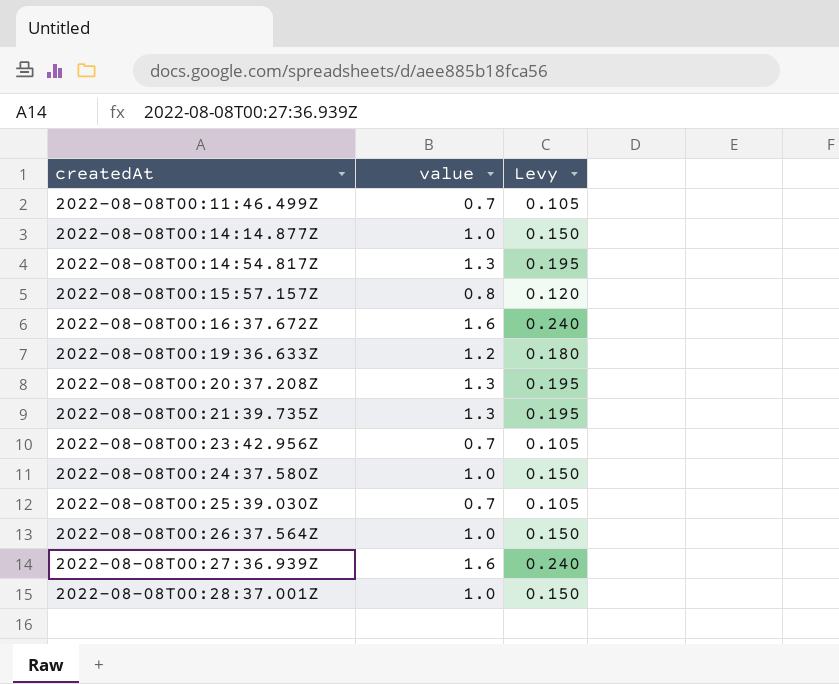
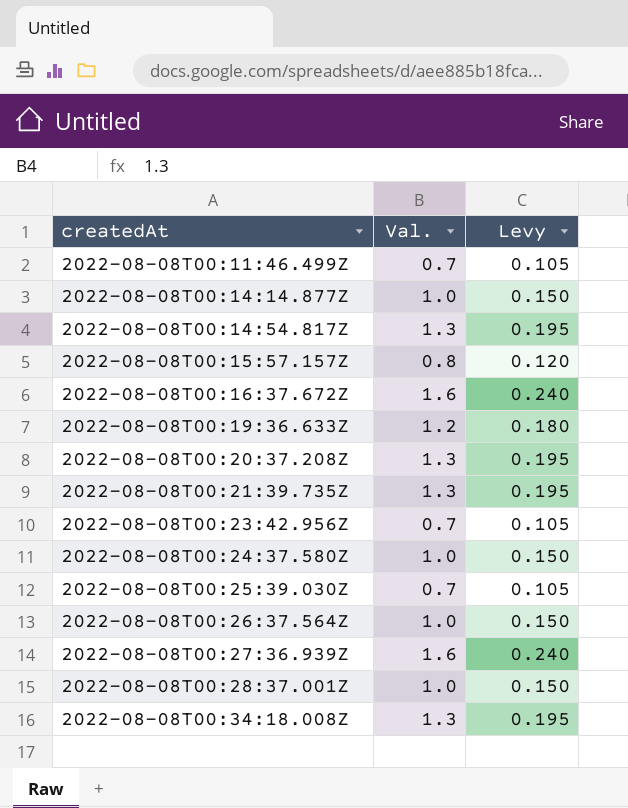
column name: value -> Val.
row 2022-08-08T00:34:18.008Z: none -> 1.3 | 0.195

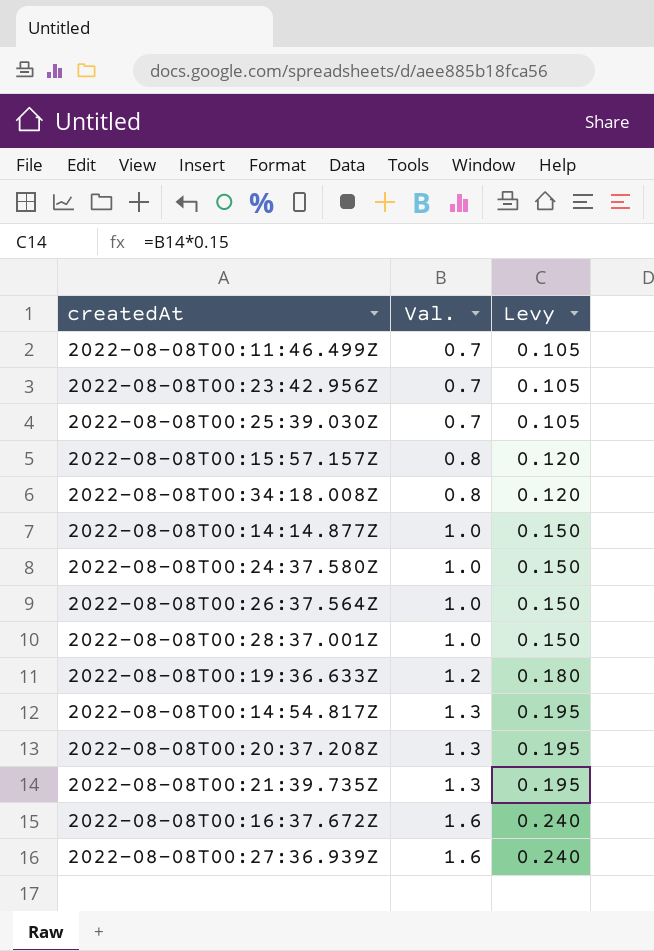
row order: createdAt ascending -> Val. ascending
2022-08-08T00:34:18.008Z | Val.: 1.3 -> 0.8
2022-08-08T00:34:18.008Z | Levy: 0.195 -> 0.120

